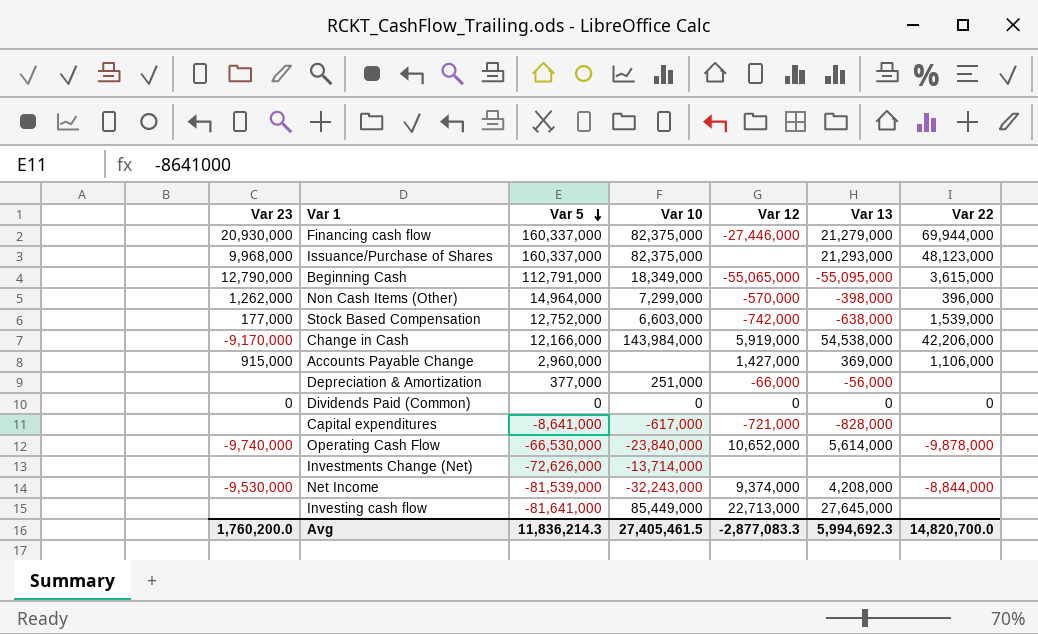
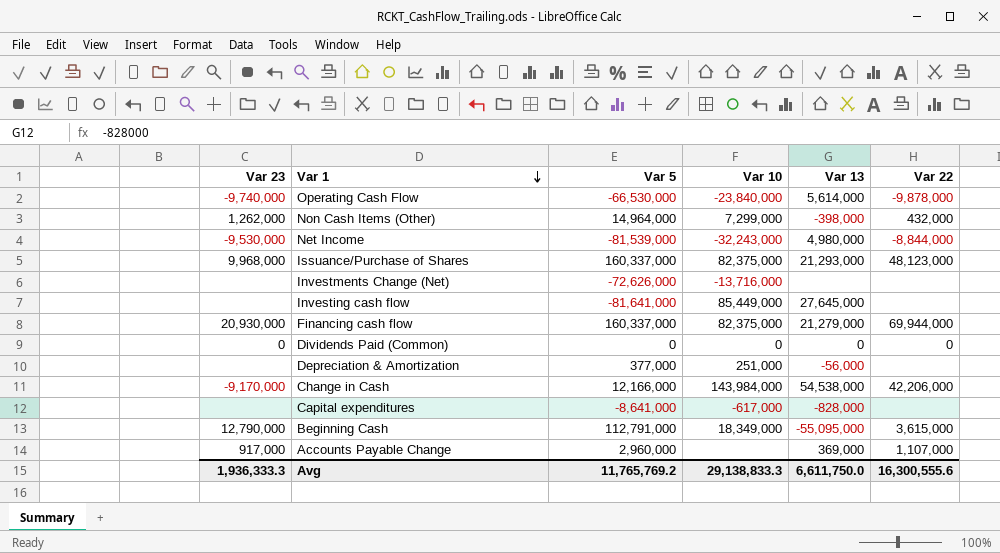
row order: Var 5 descending -> Var 1 descending
column Var 12 | position: 5 -> none
row Stock Based Compensation: 177,000 | 12,752,000 | 6,603,000 | -742,000 | -638,000 | 1,539,000 -> none
Non Cash Items (Other) | Var 22: 396,000 -> 432,000
Net Income | Var 13: 4,208,000 -> 4,980,000
Investments Change (Net) | Var 10: -13,714,000 -> -13,716,000
Accounts Payable Change | Var 23: 915,000 -> 917,000
Accounts Payable Change | Var 22: 1,106,000 -> 1,107,000
Avg | Var 23: 1,760,200.0 -> 1,936,333.3
Avg | Var 5: 11,836,214.3 -> 11,765,769.2
Avg | Var 10: 27,405,461.5 -> 29,138,833.3
Avg | Var 13: 5,994,692.3 -> 6,611,750.0
Avg | Var 22: 14,820,700.0 -> 16,300,555.6

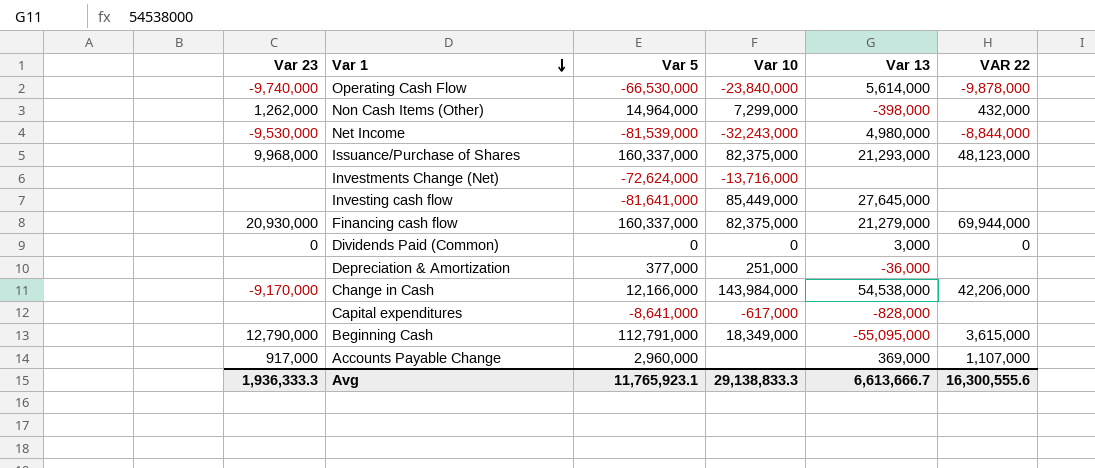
column name: Var 22 -> VAR 22
Investments Change (Net) | Var 5: -72,626,000 -> -72,624,000
Dividends Paid (Common) | Var 13: 0 -> 3,000
Depreciation & Amortization | Var 13: -56,000 -> -36,000
Avg | Var 5: 11,765,769.2 -> 11,765,923.1
Avg | Var 13: 6,611,750.0 -> 6,613,666.7

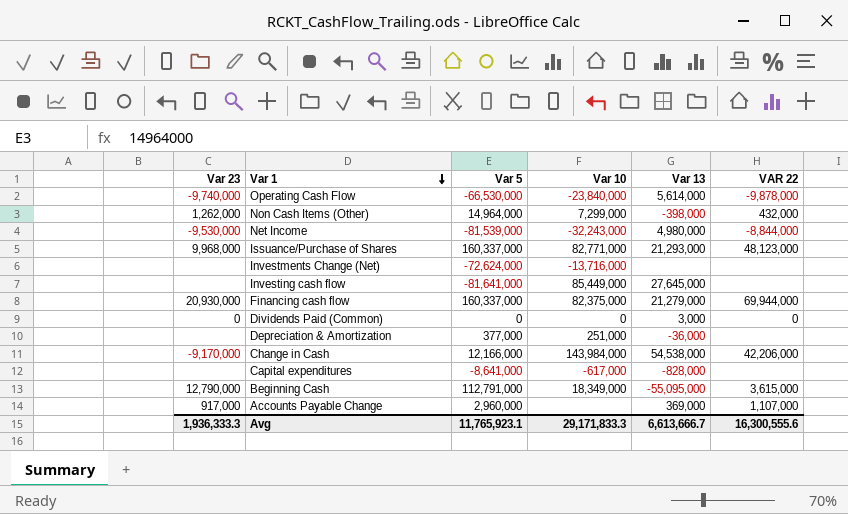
Issuance/Purchase of Shares | Var 10: 82,375,000 -> 82,771,000
Avg | Var 10: 29,138,833.3 -> 29,171,833.3

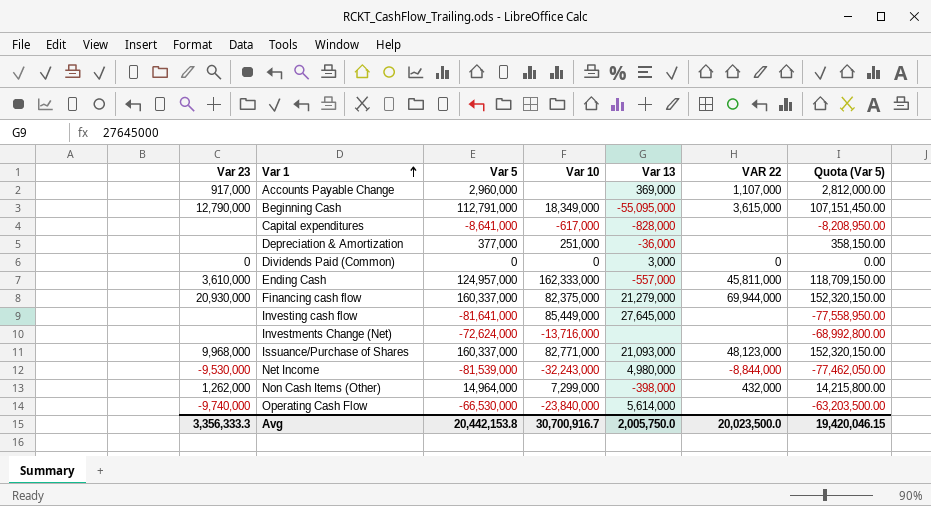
row order: Var 1 descending -> Var 1 ascending
column Quota (Var 5) | formula: none -> [Var 5] * 0.95
row Change in Cash: -9,170,000 | 12,166,000 | 143,984,000 | 54,538,000 | 42,206,000 -> none
row Ending Cash: none -> 3,610,000 | 124,957,000 | 162,333,000 | -557,000 | 45,811,000 | 118,709,150.00
Issuance/Purchase of Shares | Var 13: 21,293,000 -> 21,093,000
Operating Cash Flow | VAR 22: -9,878,000 -> none
Avg | Var 23: 1,936,333.3 -> 3,356,333.3
Avg | Var 5: 11,765,923.1 -> 20,442,153.8
Avg | Var 10: 29,171,833.3 -> 30,700,916.7
Avg | Var 13: 6,613,666.7 -> 2,005,750.0
Avg | VAR 22: 16,300,555.6 -> 20,023,500.0

